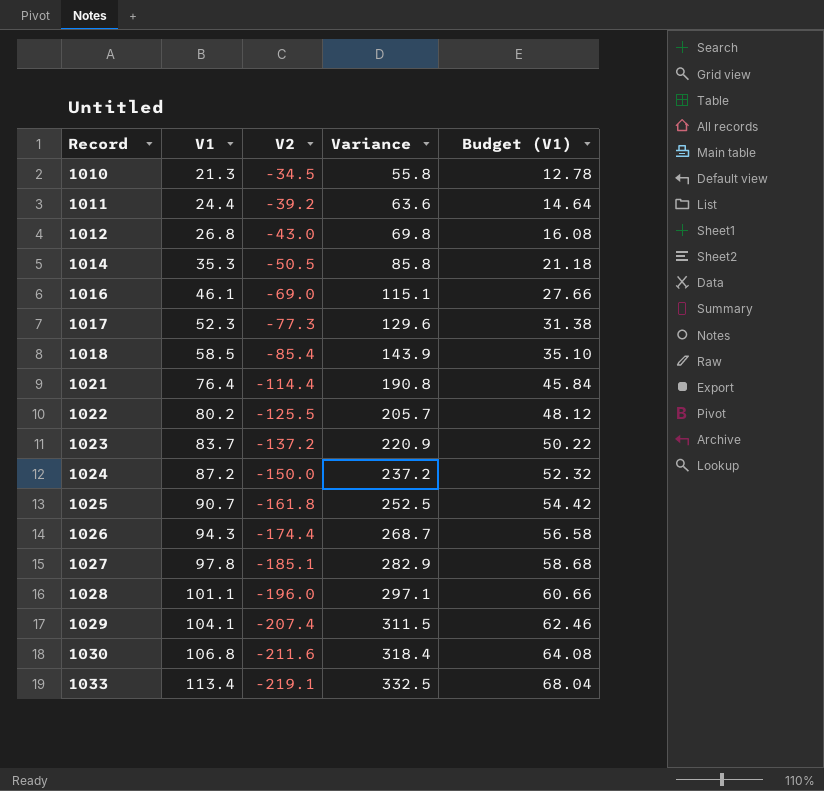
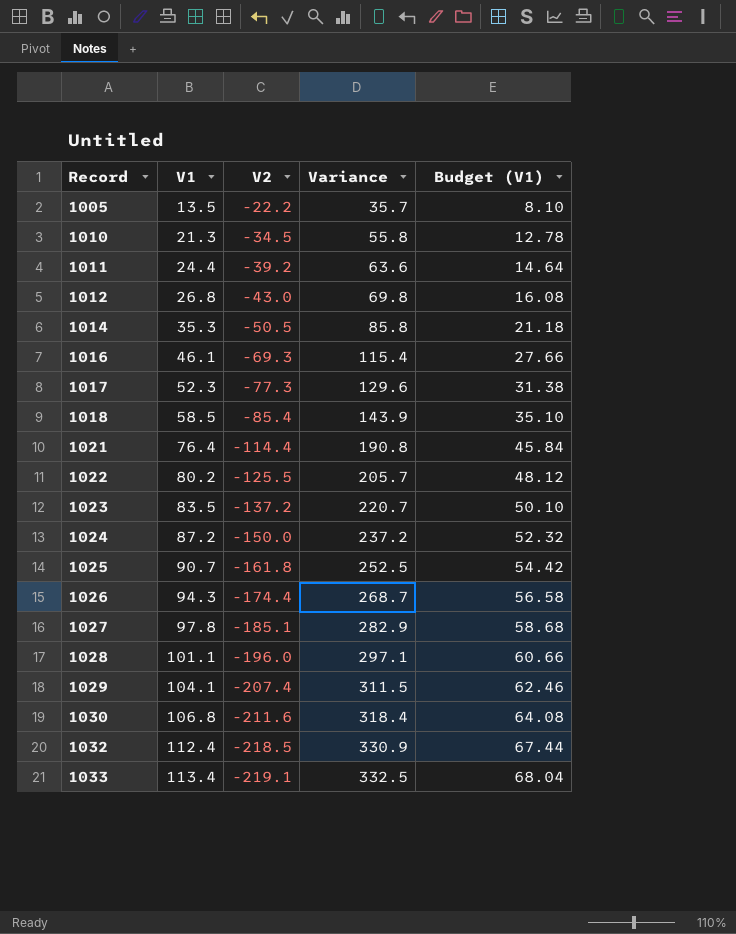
row 1005: none -> 13.5 | -22.2 | 35.7 | 8.10
1016 | V2: -69.0 -> -69.3
1016 | Variance: 115.1 -> 115.4
1023 | V1: 83.7 -> 83.5
1023 | Variance: 220.9 -> 220.7
1023 | Budget (V1): 50.22 -> 50.10
row 1032: none -> 112.4 | -218.5 | 330.9 | 67.44

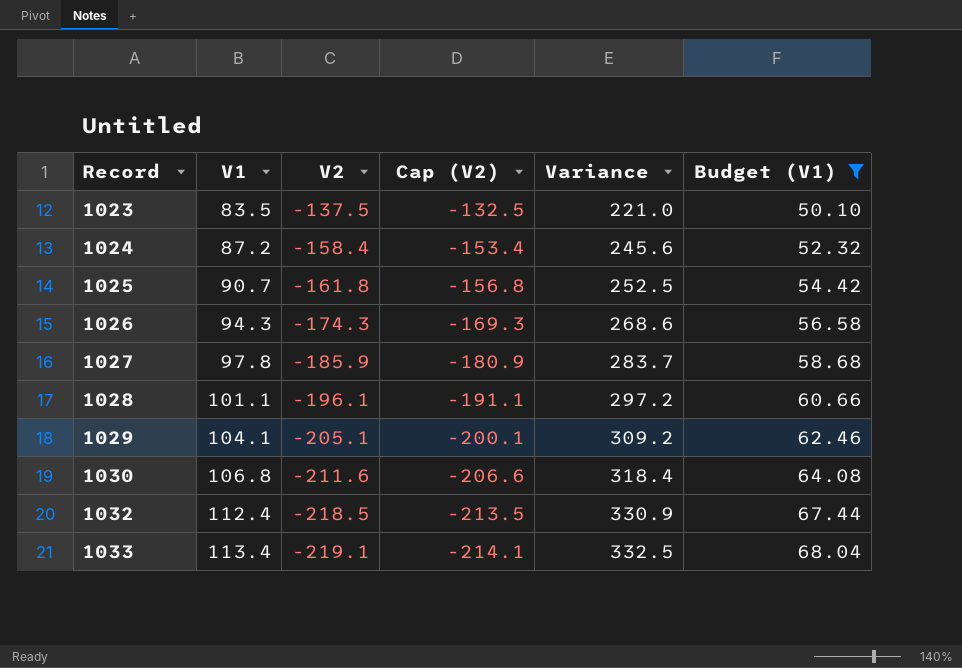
filter: none -> Budget (V1) >= 50.10
column Cap (V2) | formula: none -> [V2] + 5
1023 | V2: -137.2 -> -137.5
1023 | Variance: 220.7 -> 221.0
1024 | V2: -150.0 -> -158.4
1024 | Variance: 237.2 -> 245.6
1026 | V2: -174.4 -> -174.3
1026 | Variance: 268.7 -> 268.6
1027 | V2: -185.1 -> -185.9
1027 | Variance: 282.9 -> 283.7
1028 | V2: -196.0 -> -196.1
1028 | Variance: 297.1 -> 297.2
1029 | V2: -207.4 -> -205.1
1029 | Variance: 311.5 -> 309.2

